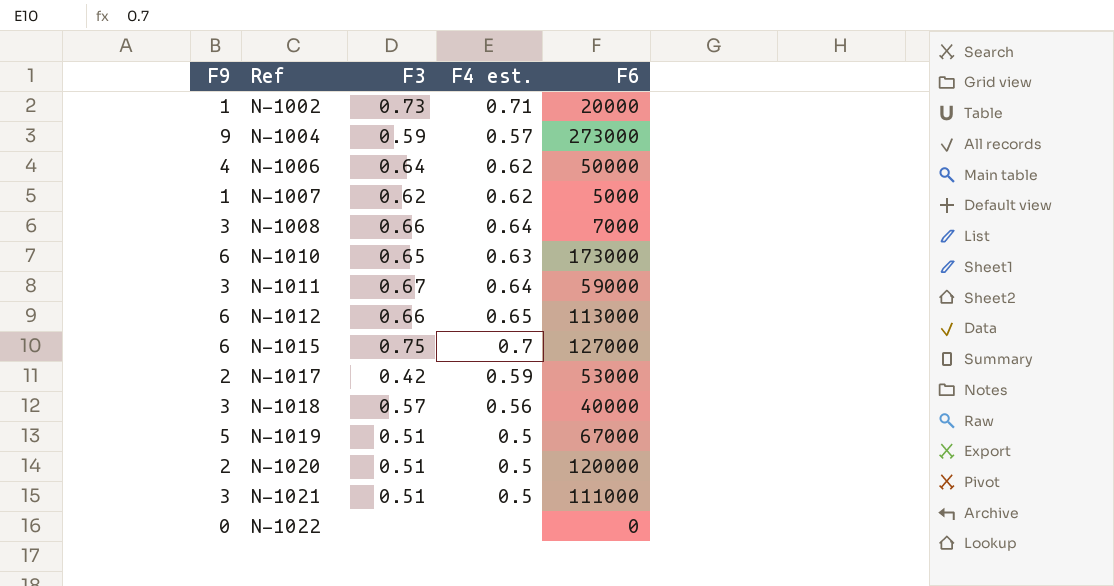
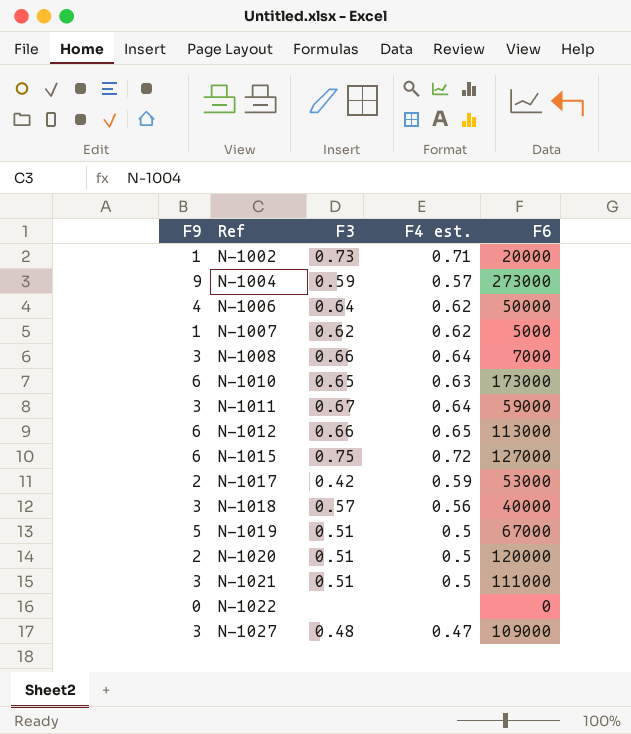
N-1015 | F4 est.: 0.7 -> 0.72
row N-1027: none -> 3 | 0.48 | 0.47 | 109000

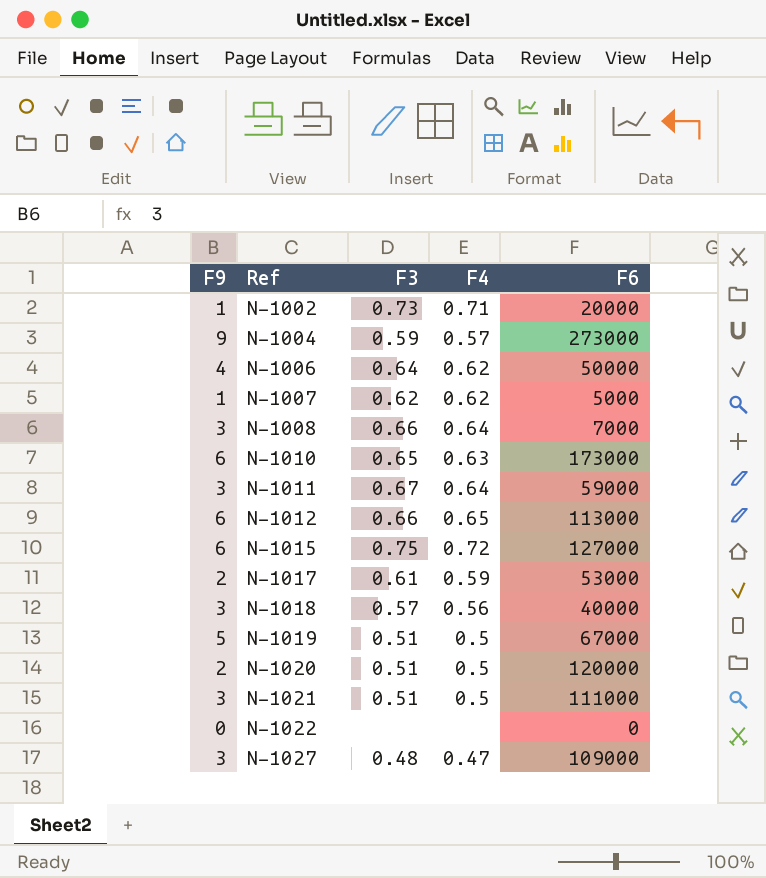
column name: F4 est. -> F4
N-1017 | F3: 0.42 -> 0.61

